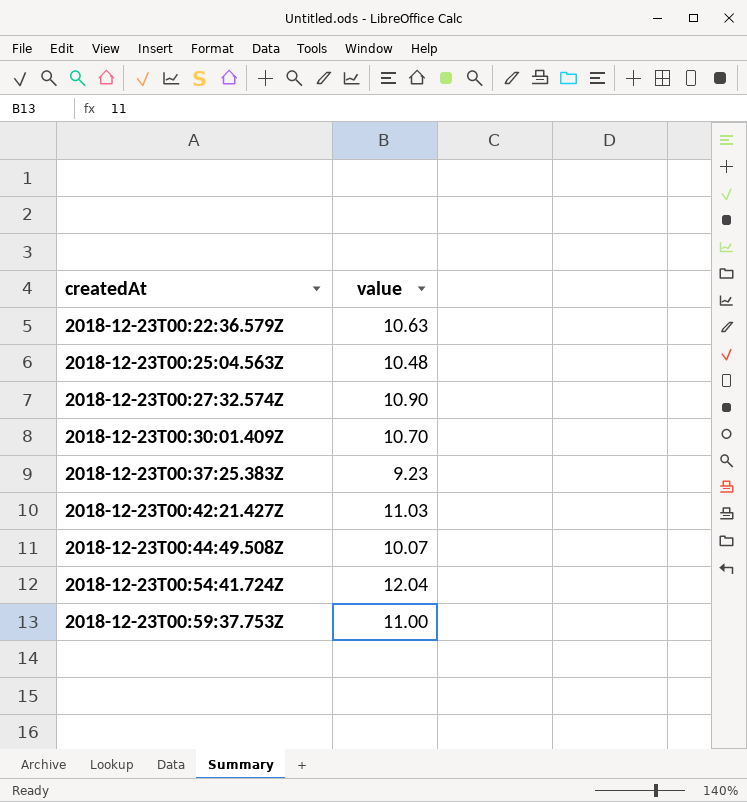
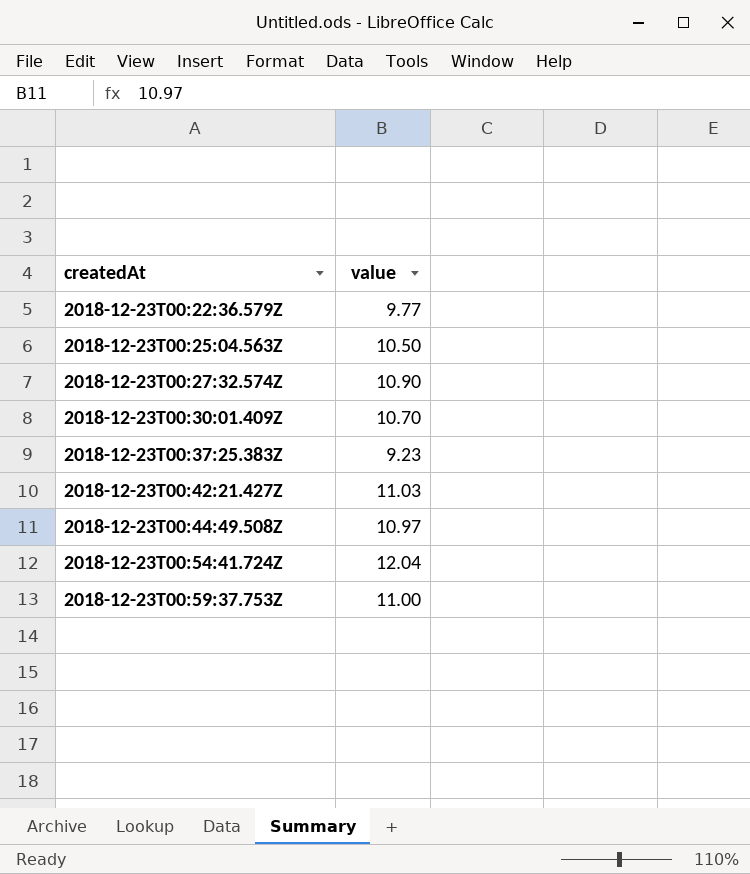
2018-12-23T00:22:36.579Z | value: 10.63 -> 9.77
2018-12-23T00:25:04.563Z | value: 10.48 -> 10.50
2018-12-23T00:44:49.508Z | value: 10.07 -> 10.97

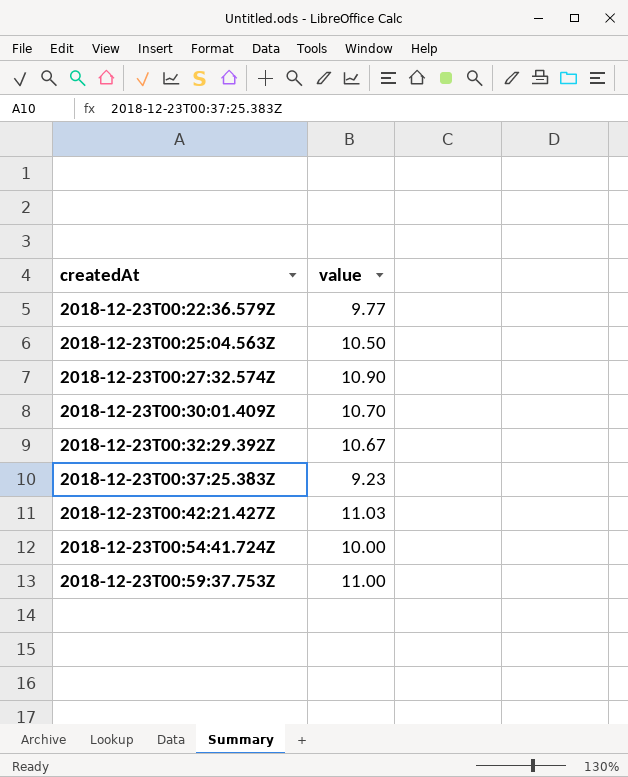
row 2018-12-23T00:44:49.508Z: 10.97 -> none
row 2018-12-23T00:32:29.392Z: none -> 10.67
2018-12-23T00:54:41.724Z | value: 12.04 -> 10.00

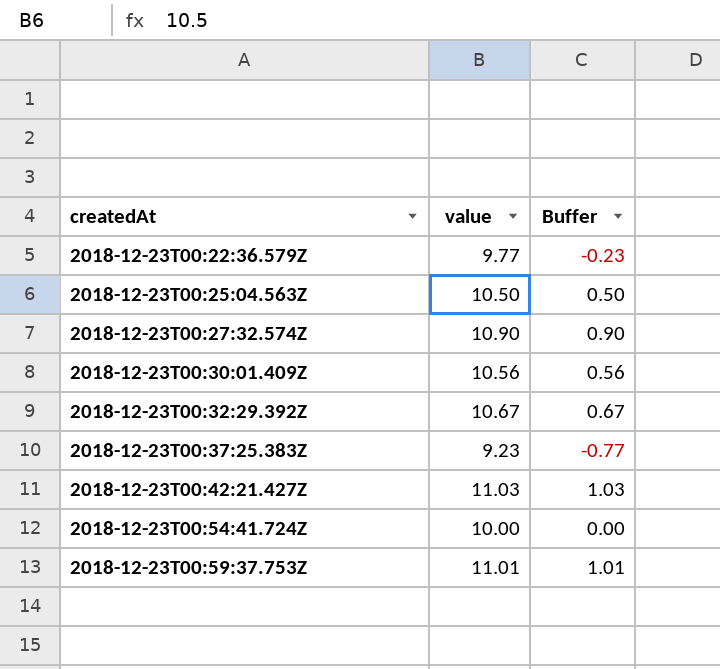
column Buffer | formula: none -> [value] - 10
2018-12-23T00:30:01.409Z | value: 10.70 -> 10.56
2018-12-23T00:59:37.753Z | value: 11.00 -> 11.01

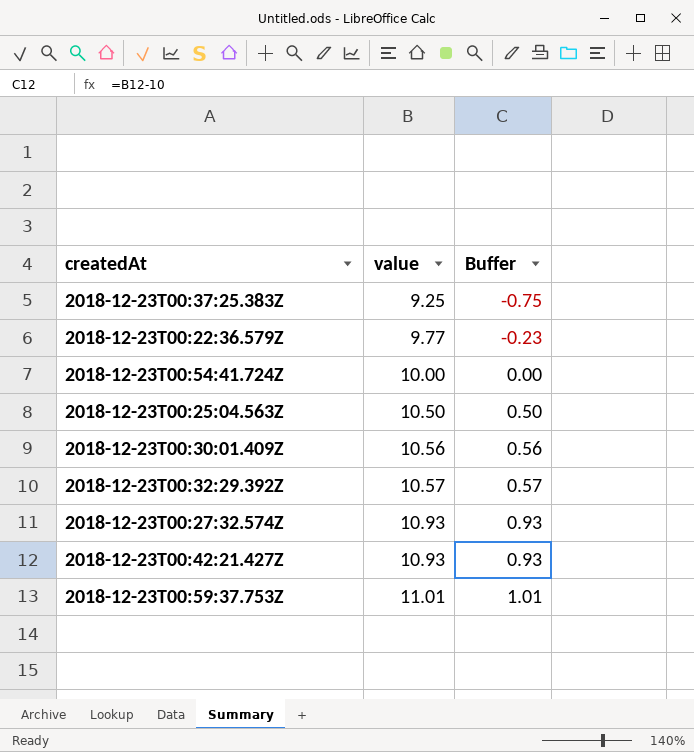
row order: createdAt ascending -> value ascending
2018-12-23T00:37:25.383Z | value: 9.23 -> 9.25
2018-12-23T00:37:25.383Z | Buffer: -0.77 -> -0.75
2018-12-23T00:32:29.392Z | value: 10.67 -> 10.57
2018-12-23T00:32:29.392Z | Buffer: 0.67 -> 0.57
2018-12-23T00:27:32.574Z | value: 10.90 -> 10.93
2018-12-23T00:27:32.574Z | Buffer: 0.90 -> 0.93
2018-12-23T00:42:21.427Z | value: 11.03 -> 10.93
2018-12-23T00:42:21.427Z | Buffer: 1.03 -> 0.93

